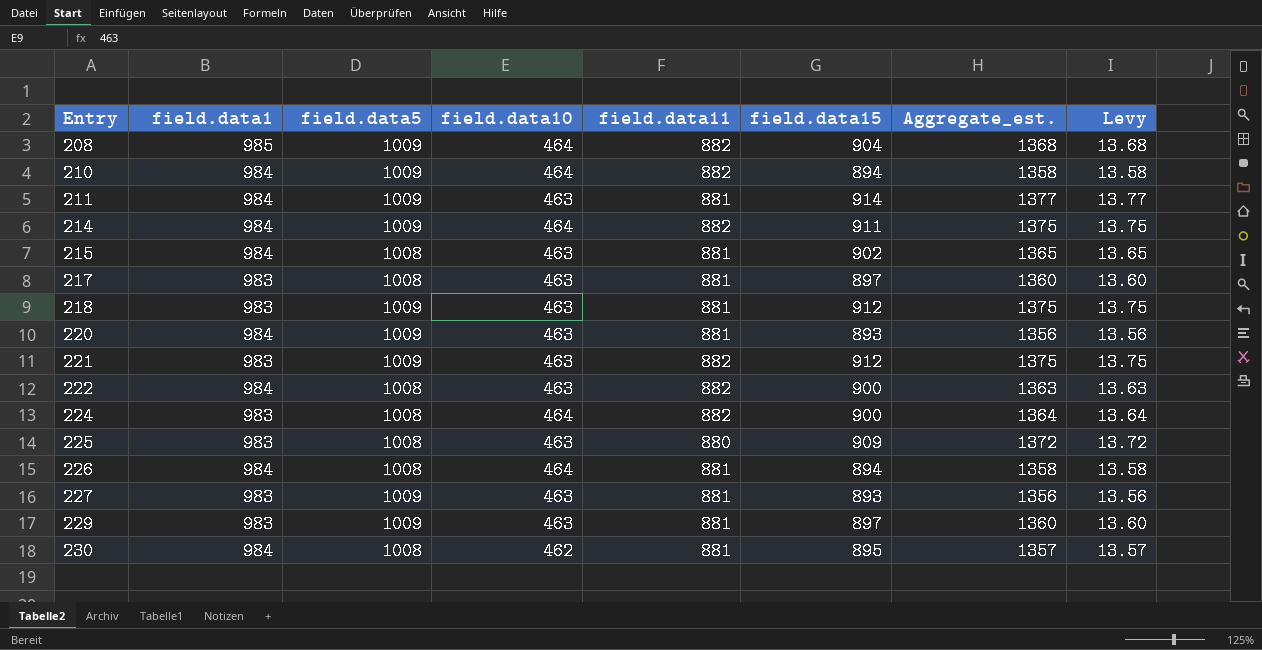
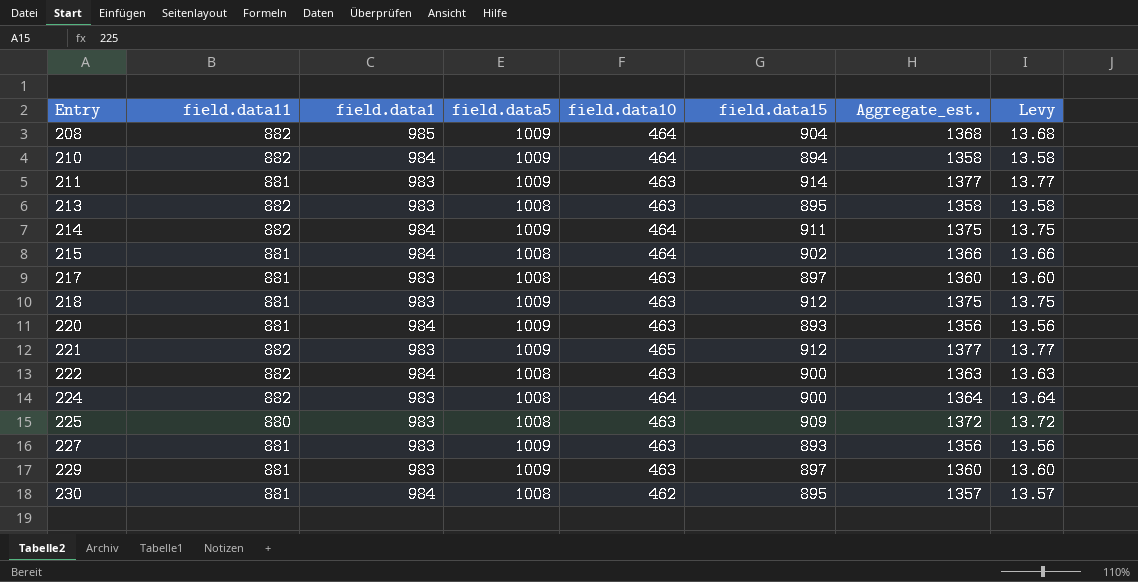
column field.data11 | position: 5 -> 2
row 226: 984 | 1008 | 464 | 881 | 894 | 1358 | 13.58 -> none
211 | field.data1: 984 -> 983
row 213: none -> 882 | 983 | 1008 | 463 | 895 | 1358 | 13.58
215 | field.data10: 463 -> 464
215 | Aggregate_est.: 1365 -> 1366
215 | Levy: 13.65 -> 13.66
221 | field.data10: 463 -> 465
221 | Aggregate_est.: 1375 -> 1377
221 | Levy: 13.75 -> 13.77

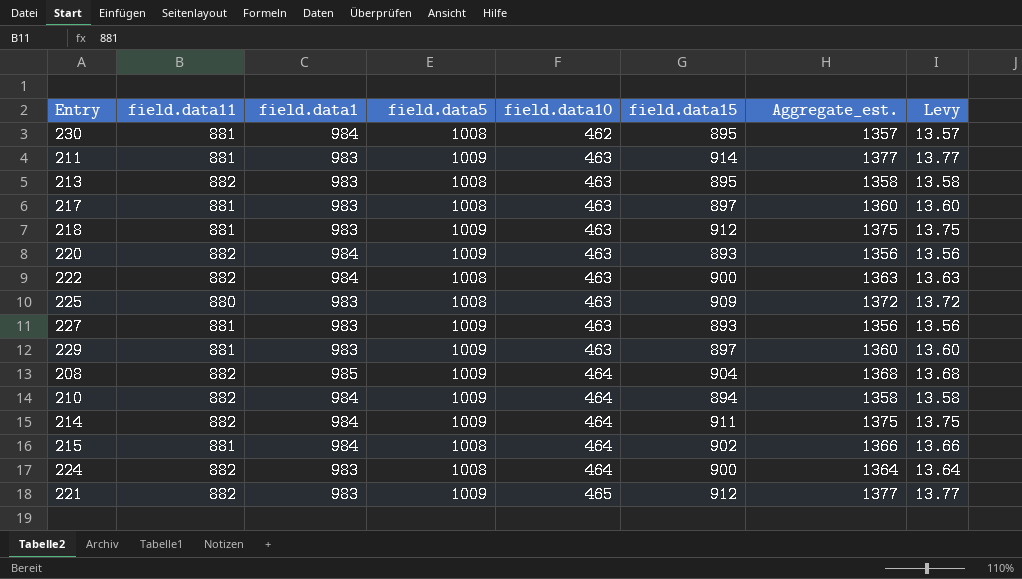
row order: Entry ascending -> field.data10 ascending
220 | field.data11: 881 -> 882

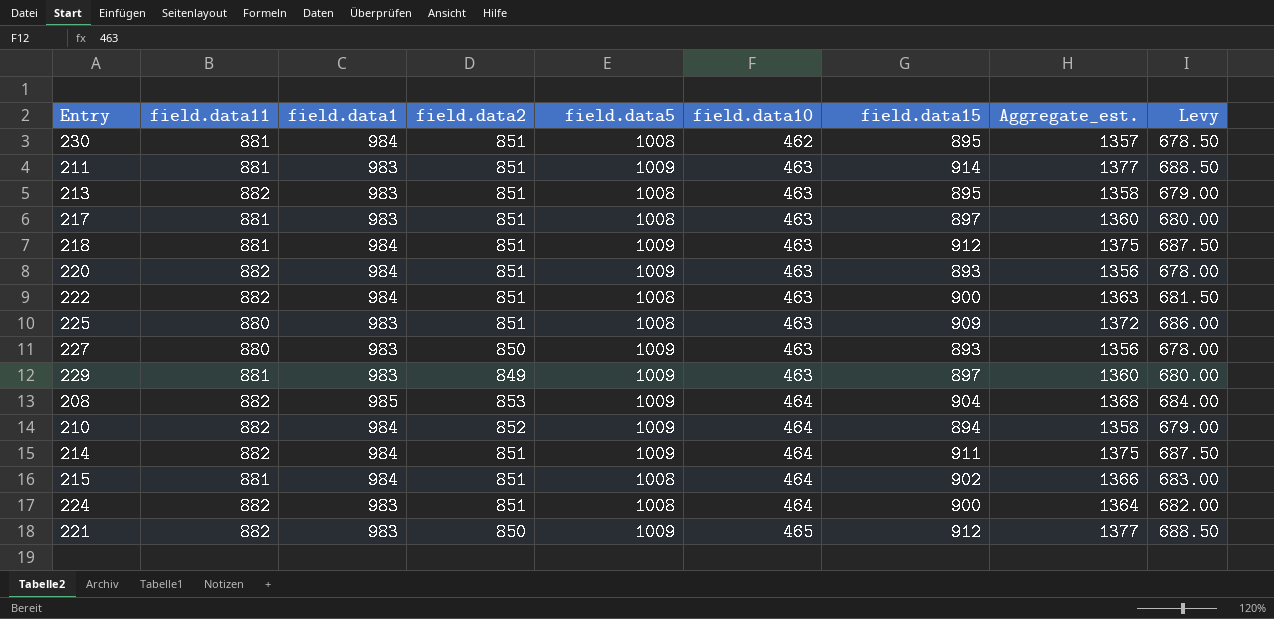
column field.data2 | position: none -> 4
column Levy | formula: [Aggregate_est.] * 0.01 -> [Aggregate_est.] * 0.5
218 | field.data1: 983 -> 984
227 | field.data11: 881 -> 880

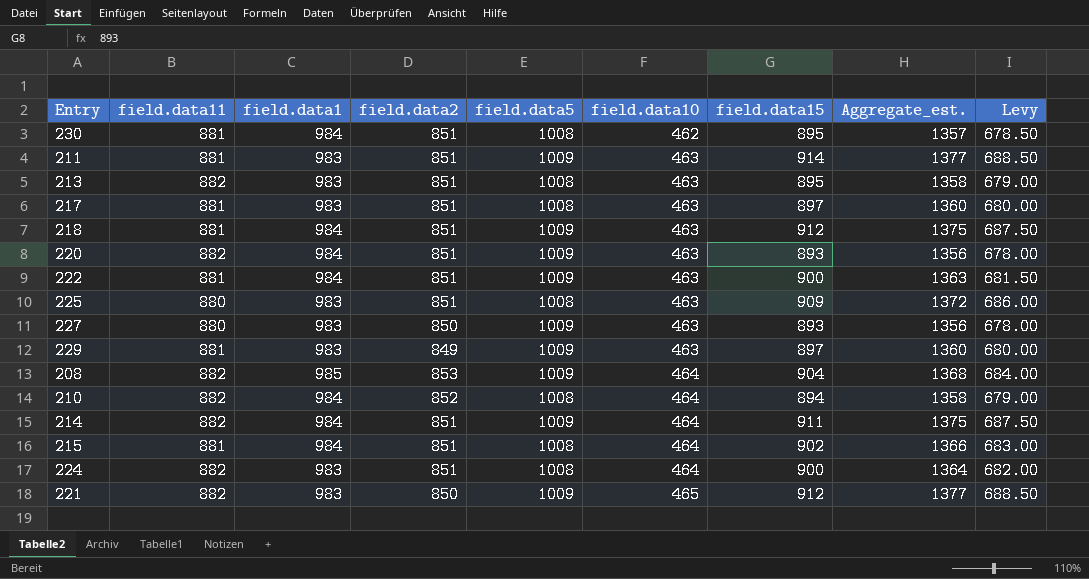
222 | field.data11: 882 -> 881
222 | field.data5: 1008 -> 1009
210 | field.data5: 1009 -> 1008

